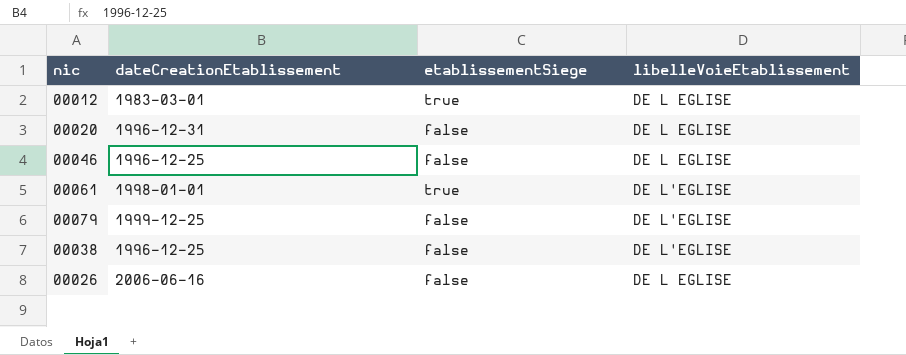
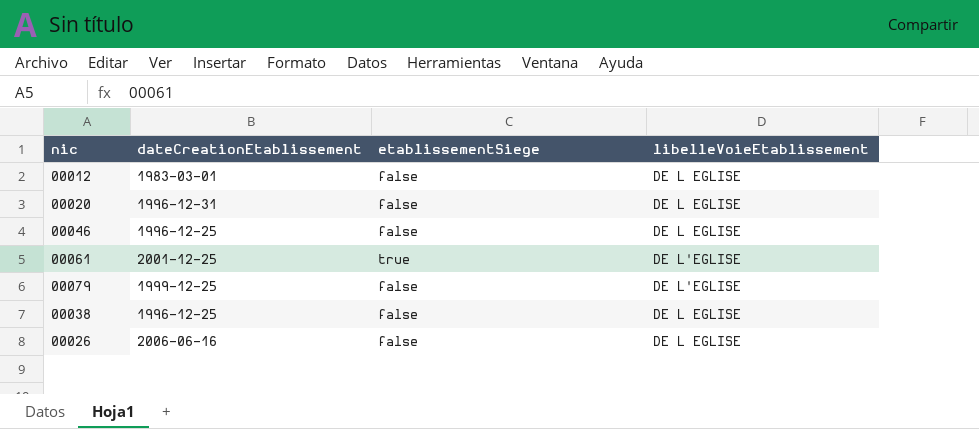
00012 | etablissementSiege: true -> false
00061 | dateCreationEtablissement: 1998-01-01 -> 2001-12-25
00038 | libelleVoieEtablissement: DE L'EGLISE -> DE L EGLISE

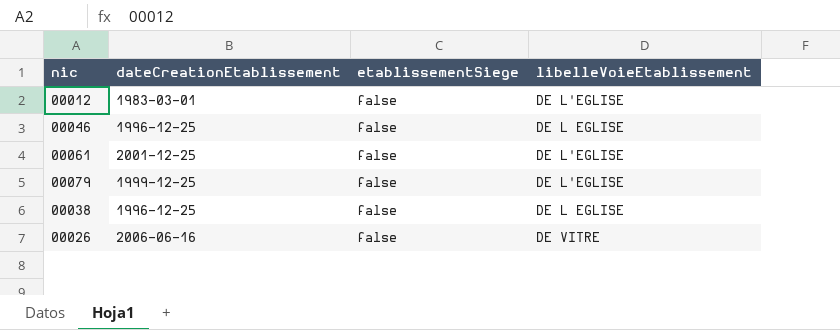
row 00020: 1996-12-31 | false | DE L EGLISE -> none
00012 | libelleVoieEtablissement: DE L EGLISE -> DE L'EGLISE
00061 | etablissementSiege: true -> false
00026 | libelleVoieEtablissement: DE L EGLISE -> DE VITRE

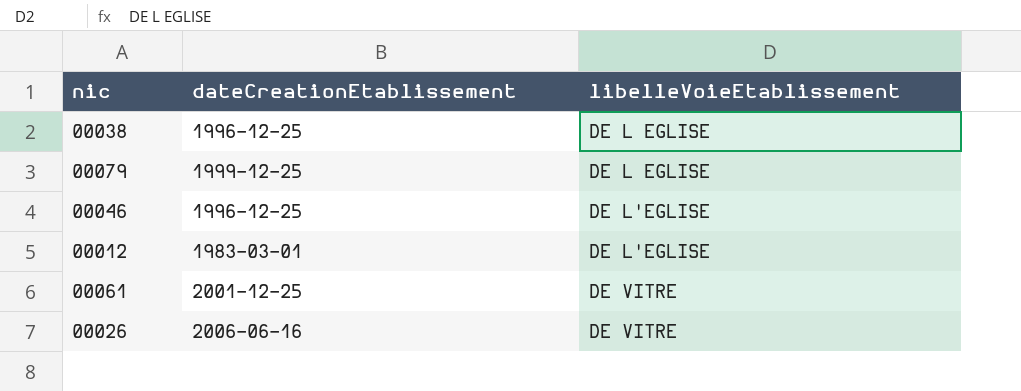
row order: none -> libelleVoieEtablissement ascending
column etablissementSiege | position: 3 -> none
00079 | libelleVoieEtablissement: DE L'EGLISE -> DE L EGLISE
00046 | libelleVoieEtablissement: DE L EGLISE -> DE L'EGLISE
00061 | libelleVoieEtablissement: DE L'EGLISE -> DE VITRE

